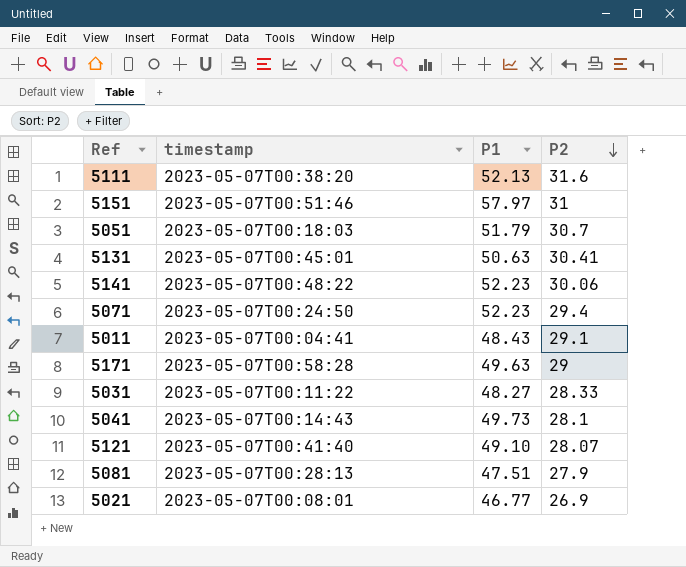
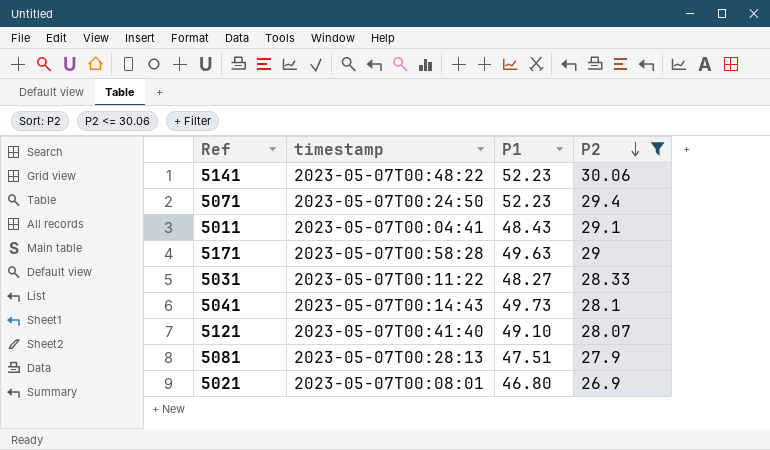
filter: none -> P2 <= 30.06
5021 | P1: 46.77 -> 46.80

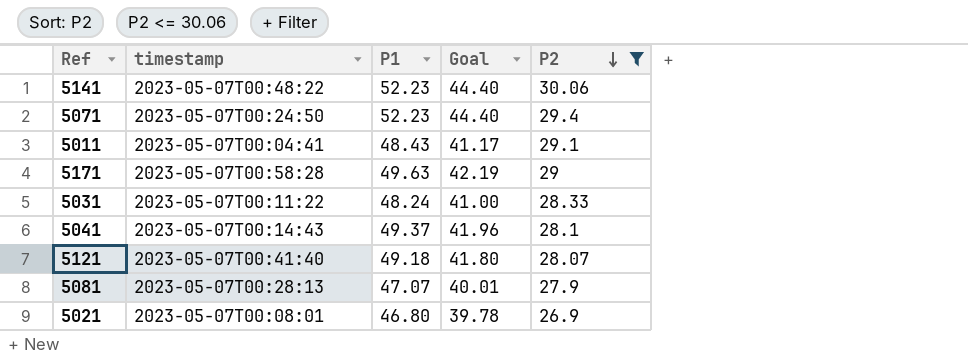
column Goal | formula: none -> [P1] * 0.85
5031 | P1: 48.27 -> 48.24
5041 | P1: 49.73 -> 49.37
5121 | P1: 49.10 -> 49.18
5081 | P1: 47.51 -> 47.07

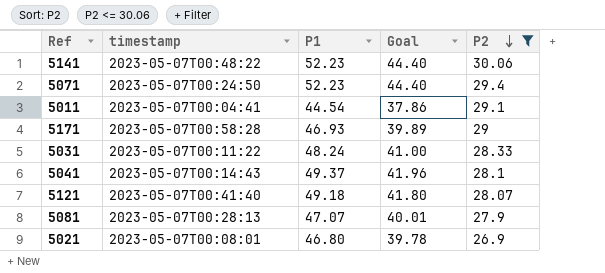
5011 | P1: 48.43 -> 44.54
5011 | Goal: 41.17 -> 37.86
5171 | P1: 49.63 -> 46.93
5171 | Goal: 42.19 -> 39.89

